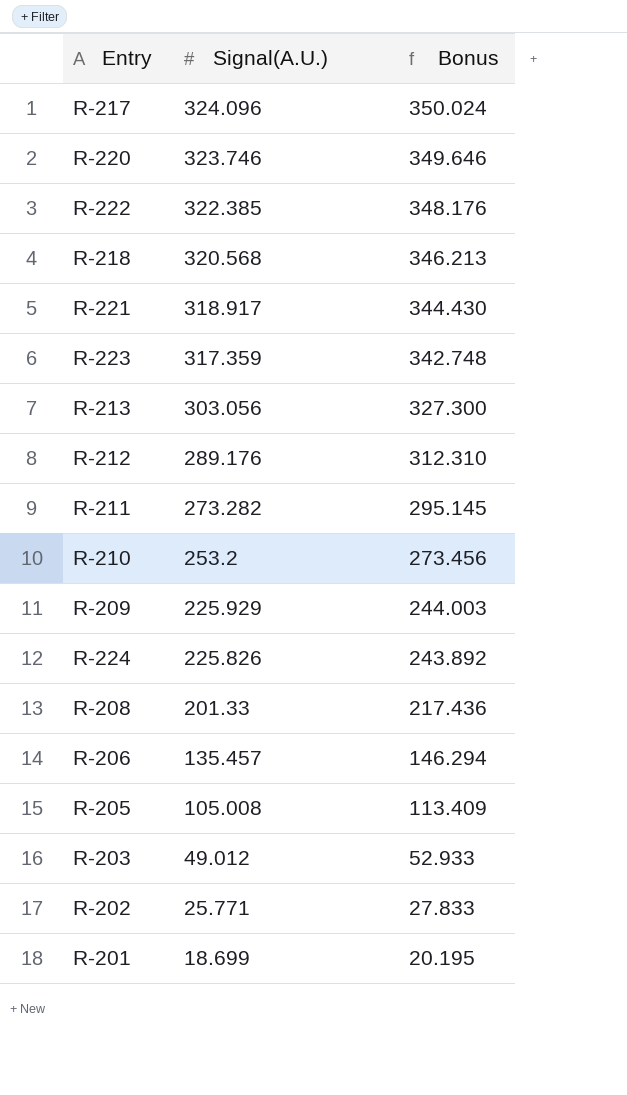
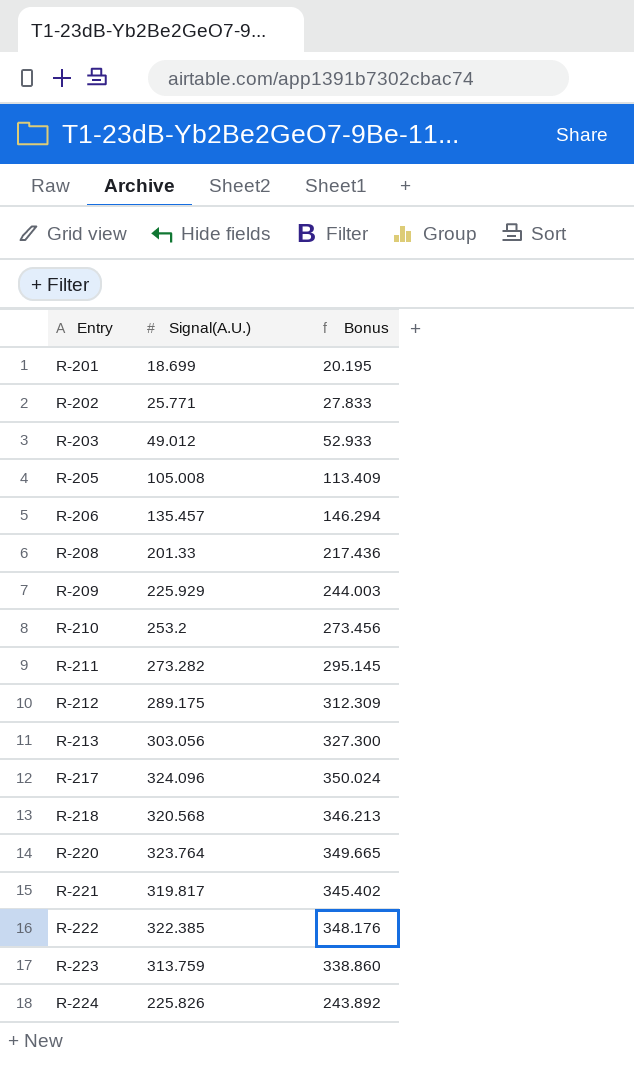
row order: Signal(A.U.) descending -> Entry ascending
R-212 | Signal(A.U.): 289.176 -> 289.175
R-212 | Bonus: 312.310 -> 312.309
R-220 | Signal(A.U.): 323.746 -> 323.764
R-220 | Bonus: 349.646 -> 349.665
R-221 | Signal(A.U.): 318.917 -> 319.817
R-221 | Bonus: 344.430 -> 345.402
R-223 | Signal(A.U.): 317.359 -> 313.759
R-223 | Bonus: 342.748 -> 338.860

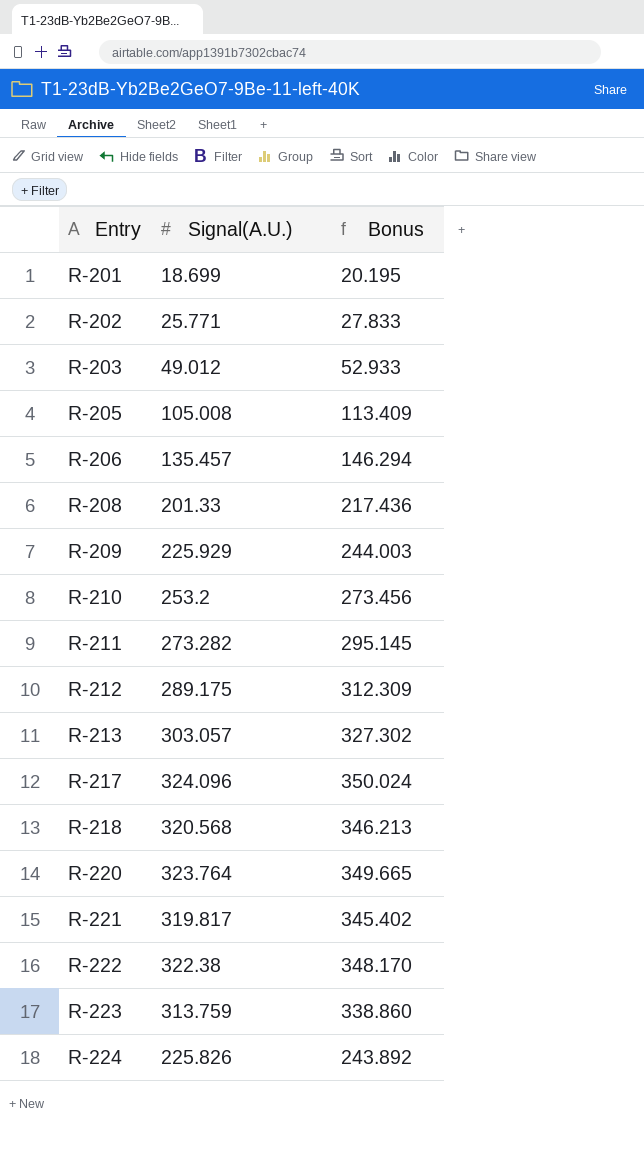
R-213 | Signal(A.U.): 303.056 -> 303.057
R-213 | Bonus: 327.300 -> 327.302
R-222 | Signal(A.U.): 322.385 -> 322.38
R-222 | Bonus: 348.176 -> 348.170

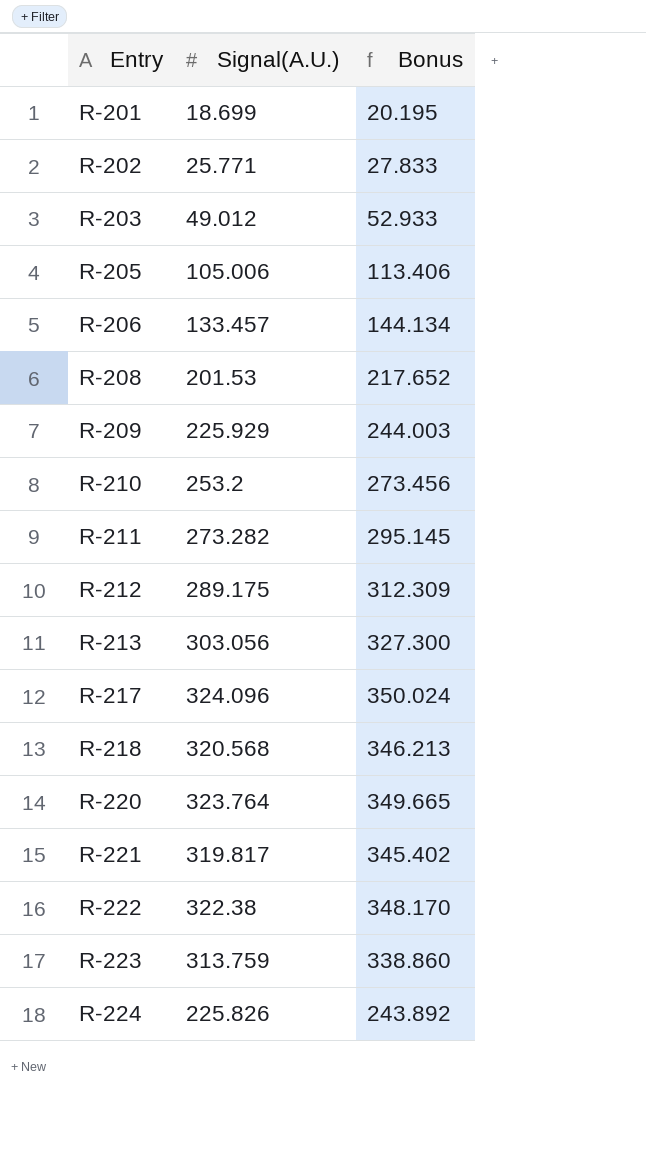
R-205 | Signal(A.U.): 105.008 -> 105.006
R-205 | Bonus: 113.409 -> 113.406
R-206 | Signal(A.U.): 135.457 -> 133.457
R-206 | Bonus: 146.294 -> 144.134
R-208 | Signal(A.U.): 201.33 -> 201.53
R-208 | Bonus: 217.436 -> 217.652
R-213 | Signal(A.U.): 303.057 -> 303.056
R-213 | Bonus: 327.302 -> 327.300

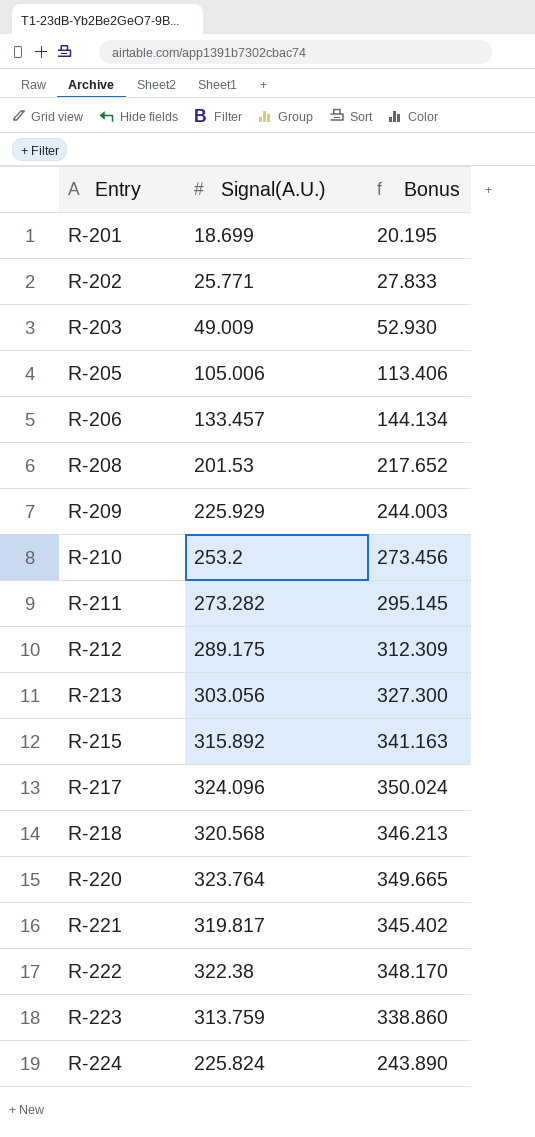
R-203 | Signal(A.U.): 49.012 -> 49.009
R-203 | Bonus: 52.933 -> 52.930
row R-215: none -> 315.892 | 341.163
R-224 | Signal(A.U.): 225.826 -> 225.824
R-224 | Bonus: 243.892 -> 243.890

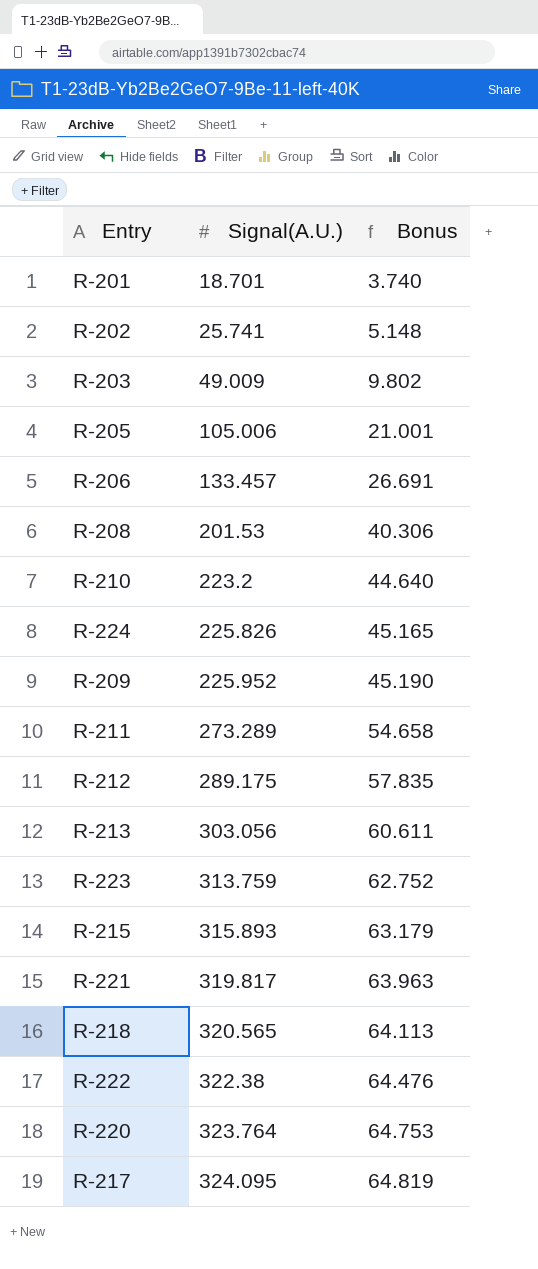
row order: Entry ascending -> Signal(A.U.) ascending
column Bonus | formula: [Signal(A.U.)] * 1.08 -> [Signal(A.U.)] * 0.2
R-201 | Signal(A.U.): 18.699 -> 18.701
R-202 | Signal(A.U.): 25.771 -> 25.741
R-210 | Signal(A.U.): 253.2 -> 223.2
R-224 | Signal(A.U.): 225.824 -> 225.826
R-209 | Signal(A.U.): 225.929 -> 225.952
R-211 | Signal(A.U.): 273.282 -> 273.289
R-215 | Signal(A.U.): 315.892 -> 315.893
R-218 | Signal(A.U.): 320.568 -> 320.565
R-217 | Signal(A.U.): 324.096 -> 324.095

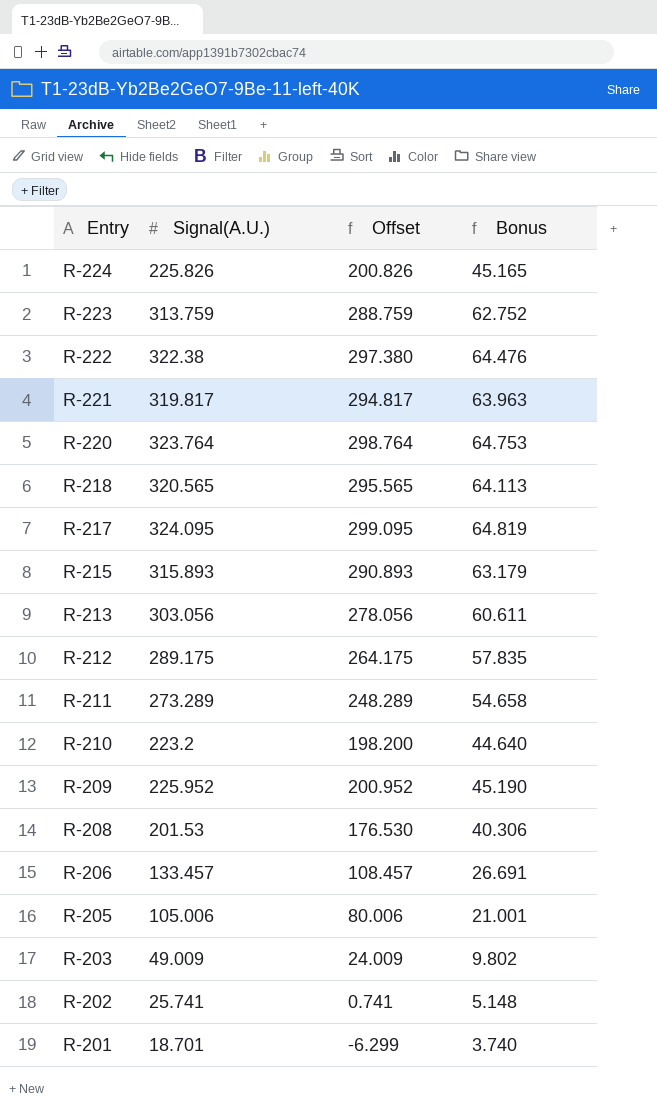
row order: Signal(A.U.) ascending -> Entry descending
column Offset | formula: none -> [Signal(A.U.)] - 25

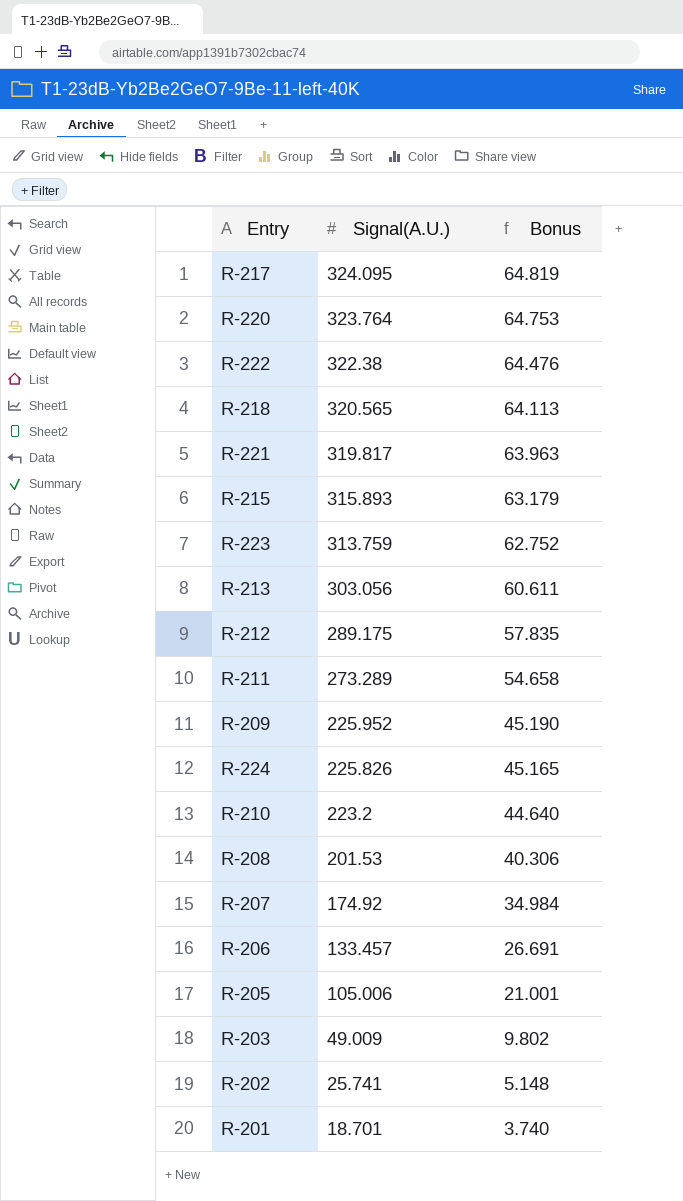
row order: Entry descending -> Signal(A.U.) descending
column Offset | formula: [Signal(A.U.)] - 25 -> none
row R-207: none -> 174.92 | 34.984

